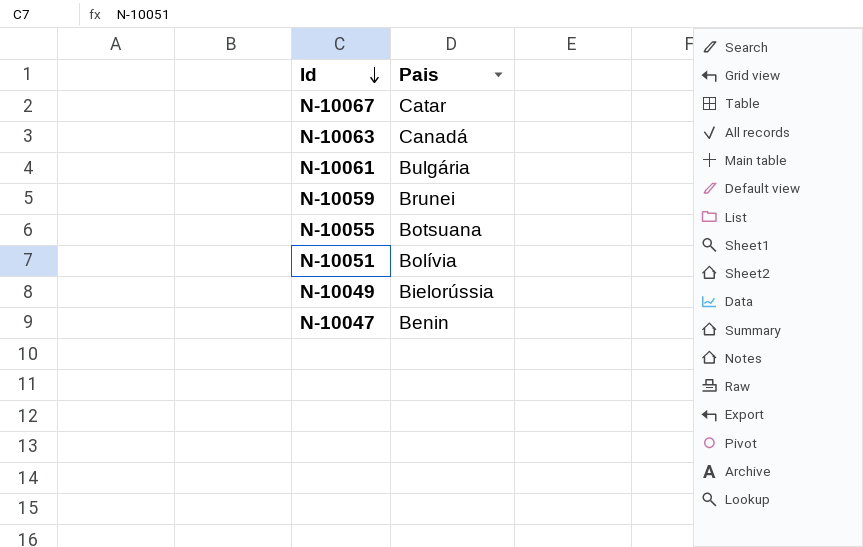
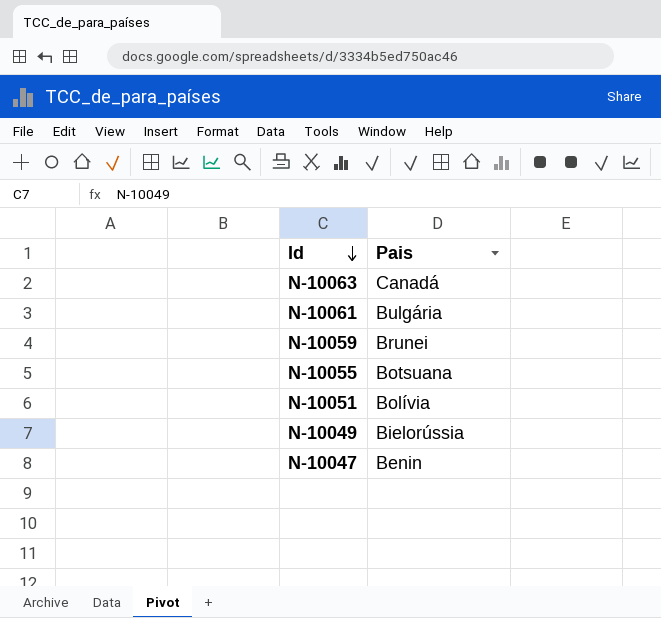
row N-10067: Catar -> none

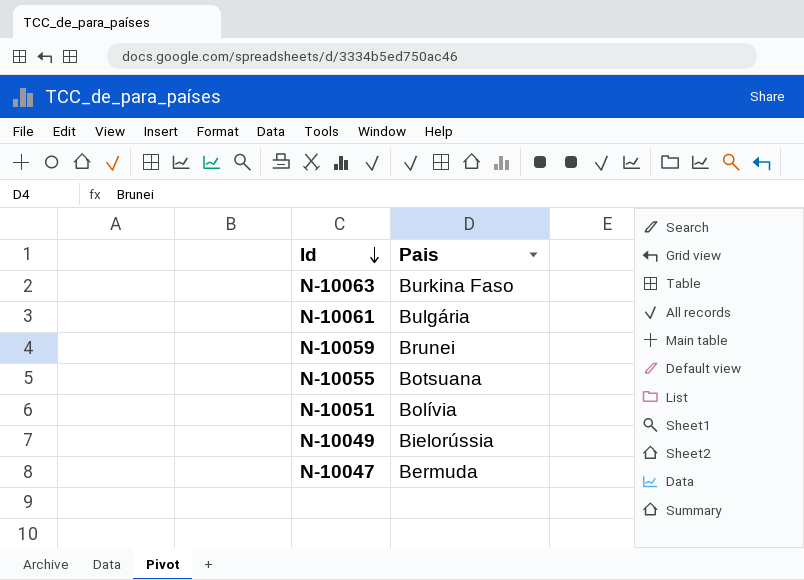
N-10063 | Pais: Canadá -> Burkina Faso
N-10047 | Pais: Benin -> Bermuda

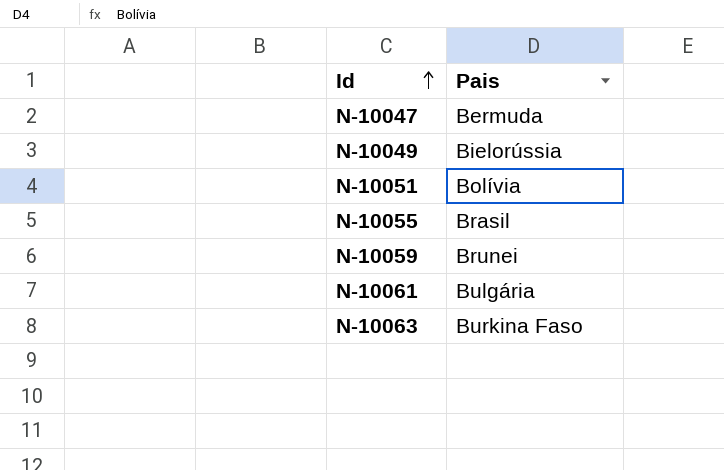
row order: Id descending -> Id ascending
N-10055 | Pais: Botsuana -> Brasil

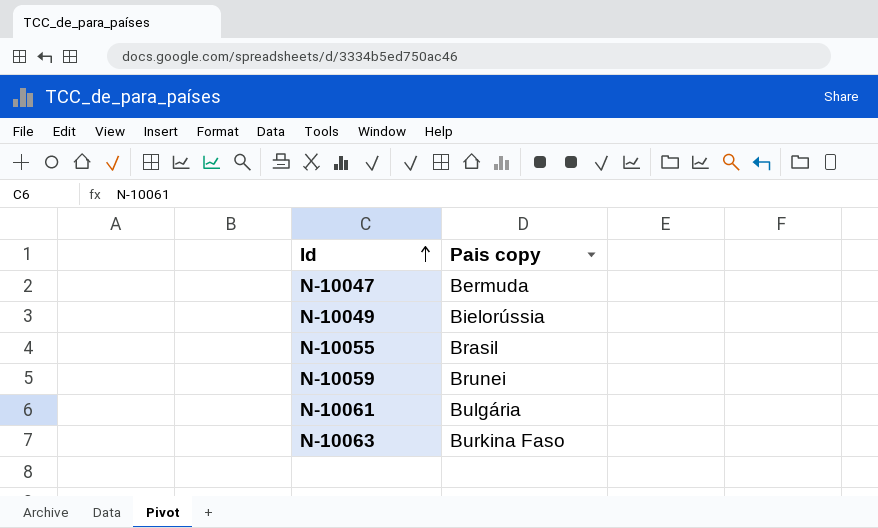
column name: Pais -> Pais copy
row N-10051: Bolívia -> none

